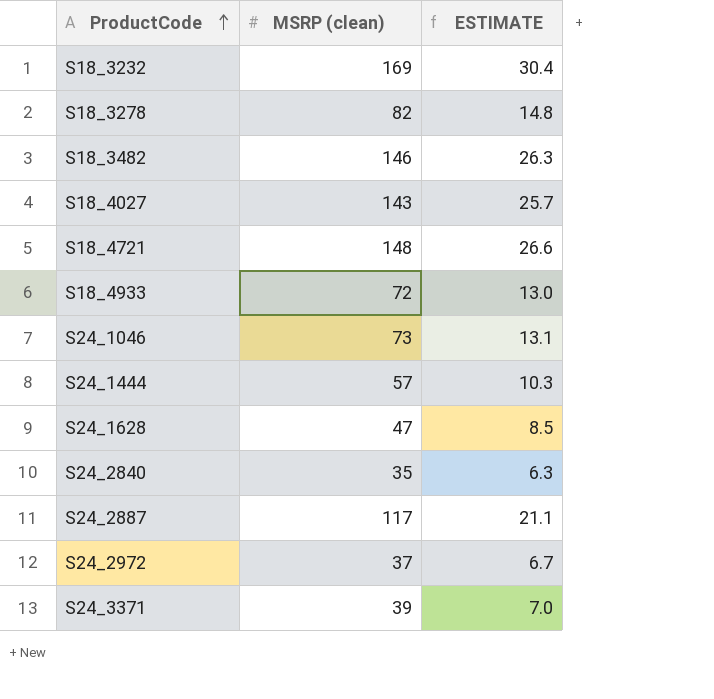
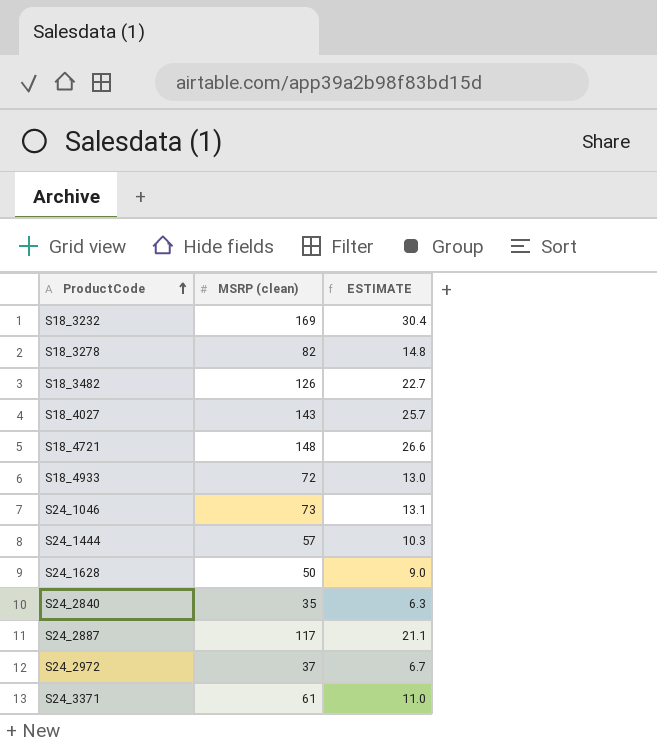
S18_3482 | MSRP (clean): 146 -> 126
S18_3482 | ESTIMATE: 26.3 -> 22.7
S24_1628 | MSRP (clean): 47 -> 50
S24_1628 | ESTIMATE: 8.5 -> 9.0
S24_3371 | MSRP (clean): 39 -> 61
S24_3371 | ESTIMATE: 7.0 -> 11.0

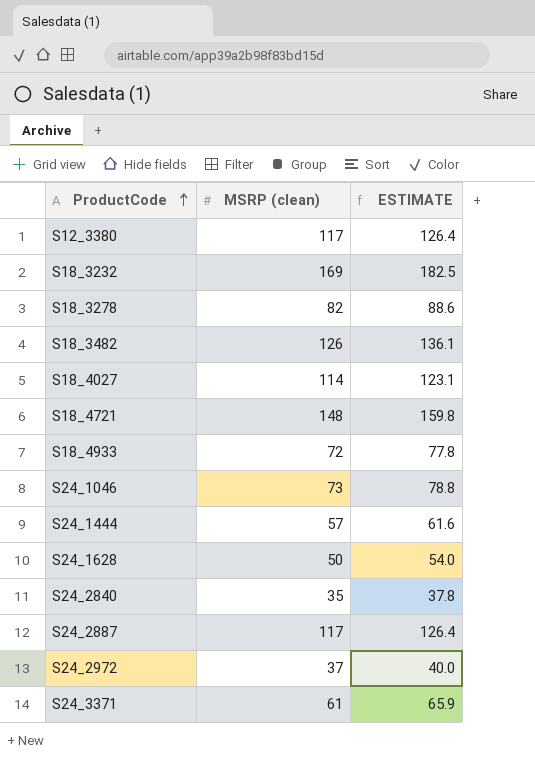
column ESTIMATE | formula: [MSRP (clean)] * 0.18 -> [MSRP (clean)] * 1.08
row S12_3380: none -> 117 | 126.4
S18_4027 | MSRP (clean): 143 -> 114

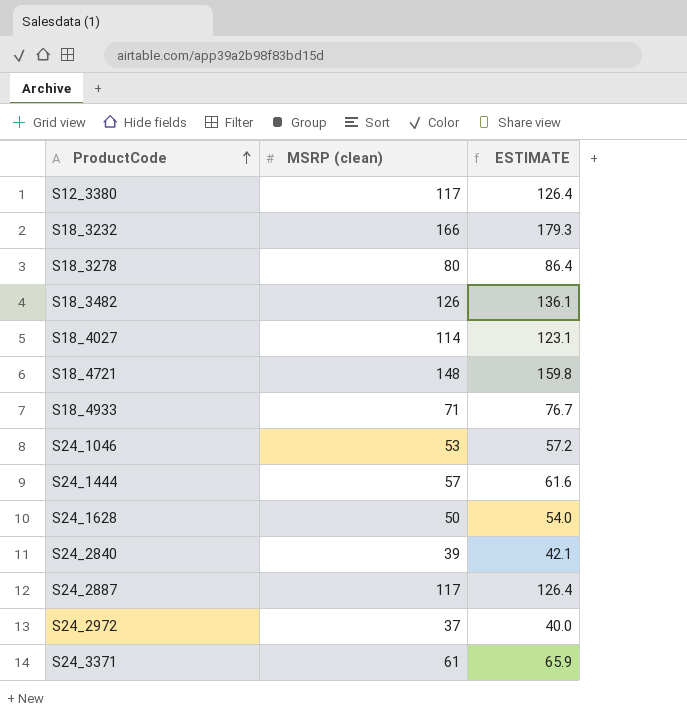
S18_3232 | MSRP (clean): 169 -> 166
S18_3232 | ESTIMATE: 182.5 -> 179.3
S18_3278 | MSRP (clean): 82 -> 80
S18_3278 | ESTIMATE: 88.6 -> 86.4
S18_4933 | MSRP (clean): 72 -> 71
S18_4933 | ESTIMATE: 77.8 -> 76.7
S24_1046 | MSRP (clean): 73 -> 53
S24_1046 | ESTIMATE: 78.8 -> 57.2
S24_2840 | MSRP (clean): 35 -> 39
S24_2840 | ESTIMATE: 37.8 -> 42.1

